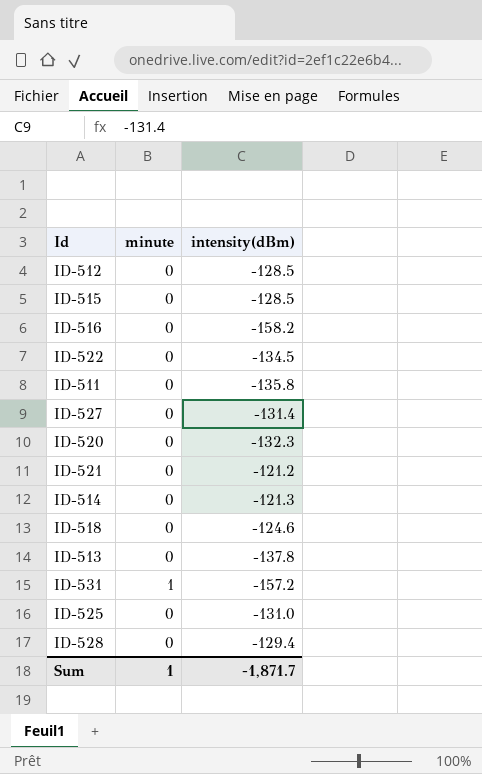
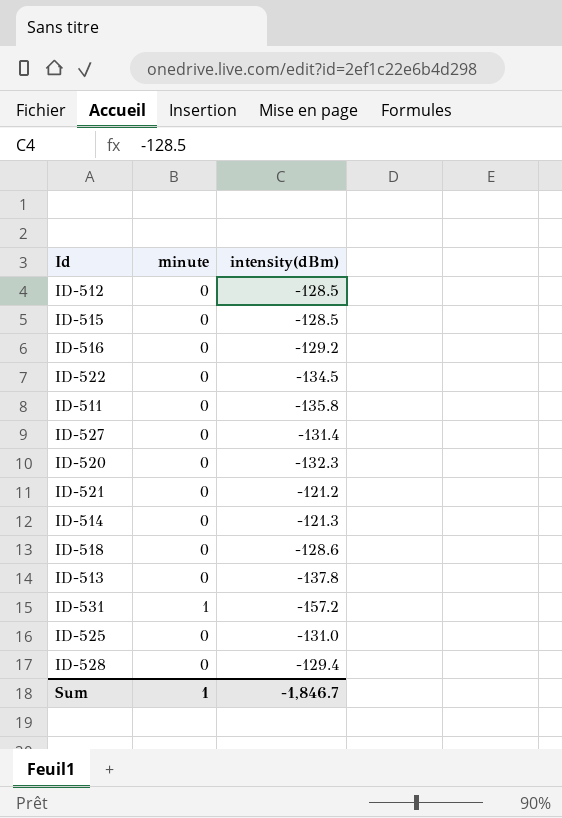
ID-516 | intensity(dBm): -158.2 -> -129.2
ID-518 | intensity(dBm): -124.6 -> -128.6
Sum | intensity(dBm): -1,871.7 -> -1,846.7

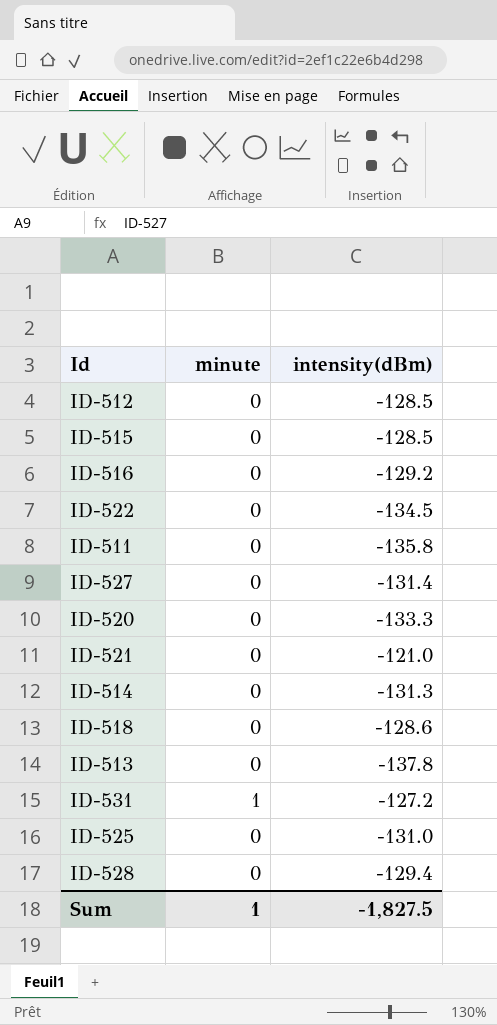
ID-520 | intensity(dBm): -132.3 -> -133.3
ID-521 | intensity(dBm): -121.2 -> -121.0
ID-514 | intensity(dBm): -121.3 -> -131.3
ID-531 | intensity(dBm): -157.2 -> -127.2
Sum | intensity(dBm): -1,846.7 -> -1,827.5

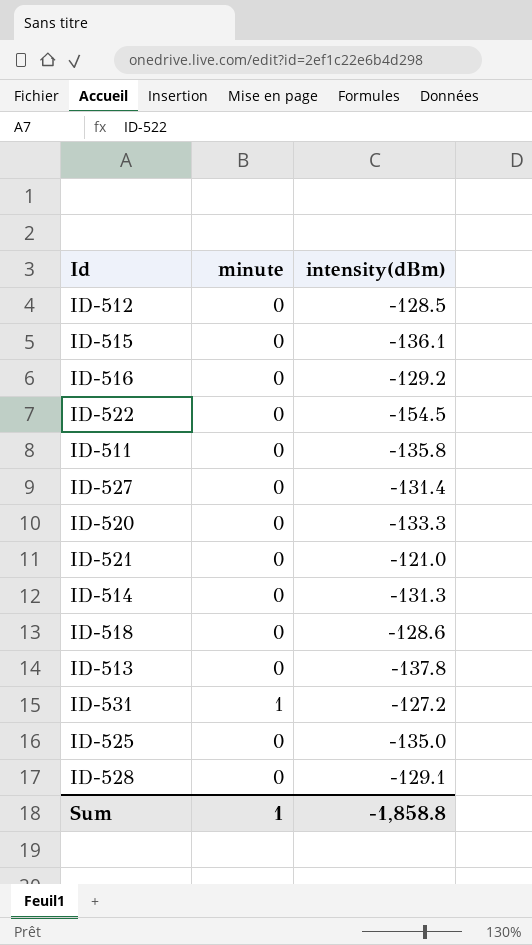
ID-515 | intensity(dBm): -128.5 -> -136.1
ID-522 | intensity(dBm): -134.5 -> -154.5
ID-525 | intensity(dBm): -131.0 -> -135.0
ID-528 | intensity(dBm): -129.4 -> -129.1
Sum | intensity(dBm): -1,827.5 -> -1,858.8

